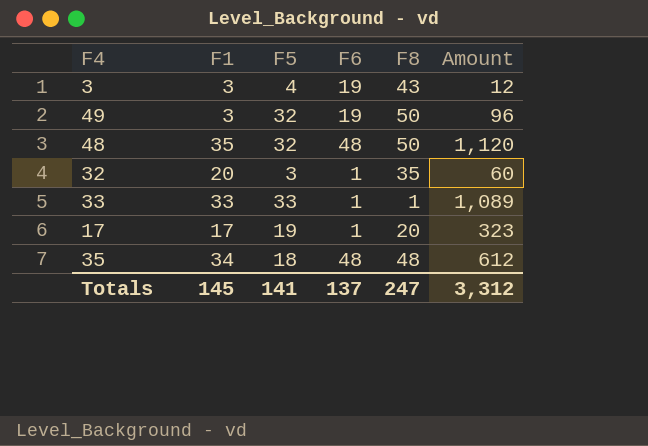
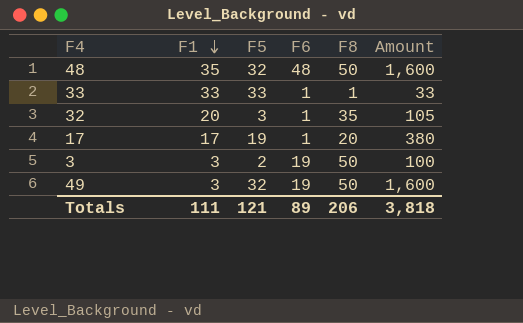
row order: none -> F1 descending
column Amount | formula: [F1] * [F5] -> [F5] * [F8]
row 35: 34 | 18 | 48 | 48 | 612 -> none
3 | F5: 4 -> 2
3 | F8: 43 -> 50
Totals | F1: 145 -> 111
Totals | F5: 141 -> 121
Totals | F6: 137 -> 89
Totals | F8: 247 -> 206
Totals | Amount: 3,312 -> 3,818

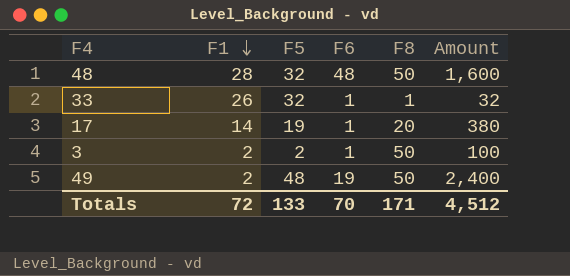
row 32: 20 | 3 | 1 | 35 | 105 -> none
48 | F1: 35 -> 28
33 | F1: 33 -> 26
33 | F5: 33 -> 32
33 | Amount: 33 -> 32
17 | F1: 17 -> 14
3 | F1: 3 -> 2
3 | F6: 19 -> 1
49 | F1: 3 -> 2
49 | F5: 32 -> 48
49 | Amount: 1,600 -> 2,400
Totals | F1: 111 -> 72
Totals | F5: 121 -> 133
Totals | F6: 89 -> 70
Totals | F8: 206 -> 171
Totals | Amount: 3,818 -> 4,512

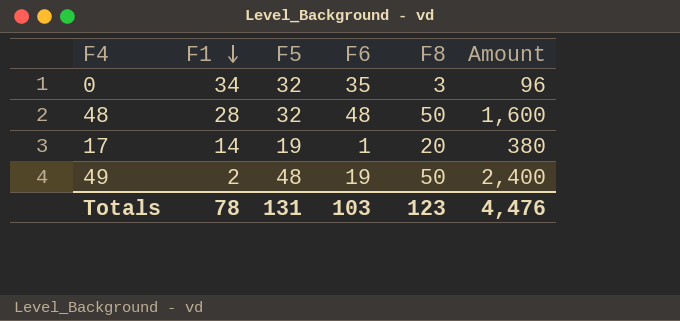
row 33: 26 | 32 | 1 | 1 | 32 -> none
row 3: 2 | 2 | 1 | 50 | 100 -> none
row 0: none -> 34 | 32 | 35 | 3 | 96
Totals | F1: 72 -> 78
Totals | F5: 133 -> 131
Totals | F6: 70 -> 103
Totals | F8: 171 -> 123
Totals | Amount: 4,512 -> 4,476

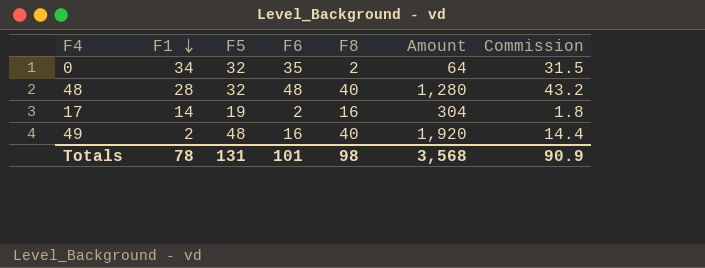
column Commission | formula: none -> [F6] * 0.9
0 | F8: 3 -> 2
0 | Amount: 96 -> 64
48 | F8: 50 -> 40
48 | Amount: 1,600 -> 1,280
17 | F6: 1 -> 2
17 | F8: 20 -> 16
17 | Amount: 380 -> 304
49 | F6: 19 -> 16
49 | F8: 50 -> 40
49 | Amount: 2,400 -> 1,920
Totals | F6: 103 -> 101
Totals | F8: 123 -> 98
Totals | Amount: 4,476 -> 3,568

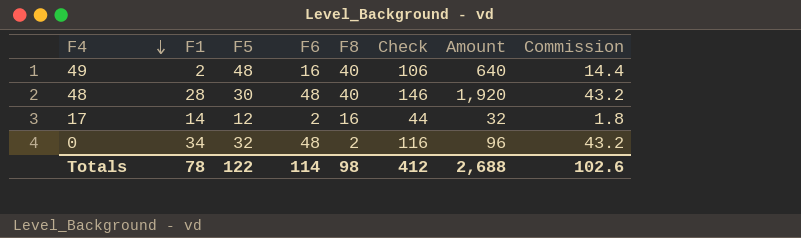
row order: F1 descending -> F4 descending
column Check | formula: none -> [F1] + [F5] + [F6] + [F8]
column Amount | formula: [F5] * [F8] -> [F6] * [F8]
48 | F5: 32 -> 30
17 | F5: 19 -> 12
0 | F6: 35 -> 48
0 | Commission: 31.5 -> 43.2
Totals | F5: 131 -> 122
Totals | F6: 101 -> 114
Totals | Amount: 3,568 -> 2,688
Totals | Commission: 90.9 -> 102.6

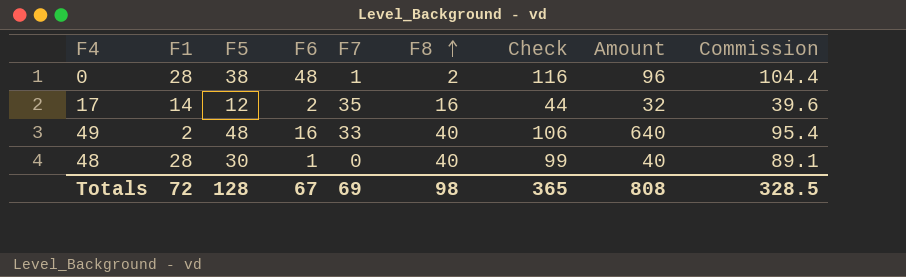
row order: F4 descending -> F8 ascending
column F7 | position: none -> 5
column Commission | formula: [F6] * 0.9 -> [Check] * 0.9
0 | F1: 34 -> 28
0 | F5: 32 -> 38
48 | F6: 48 -> 1
48 | Check: 146 -> 99
48 | Amount: 1,920 -> 40
Totals | F1: 78 -> 72
Totals | F5: 122 -> 128
Totals | F6: 114 -> 67
Totals | Check: 412 -> 365
Totals | Amount: 2,688 -> 808
Totals | Commission: 102.6 -> 328.5

